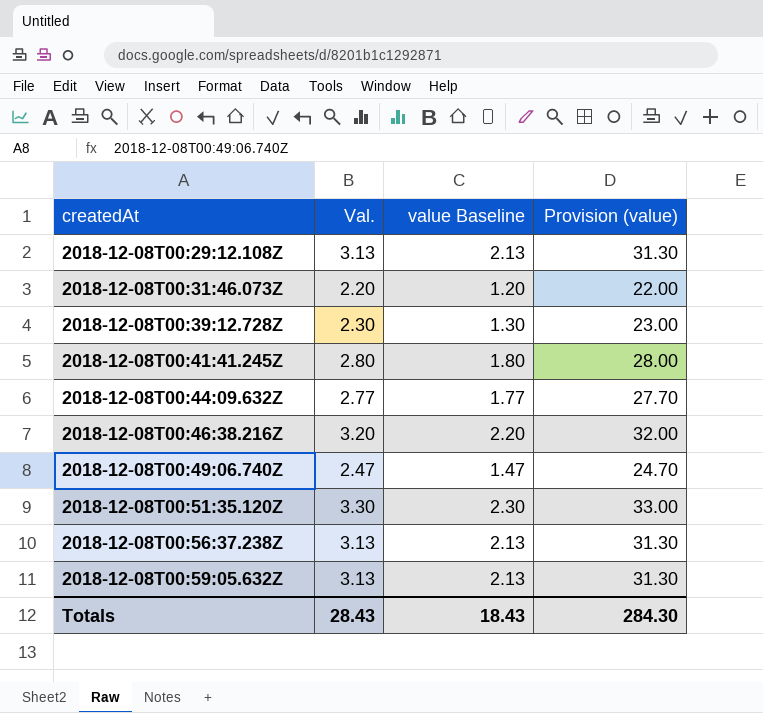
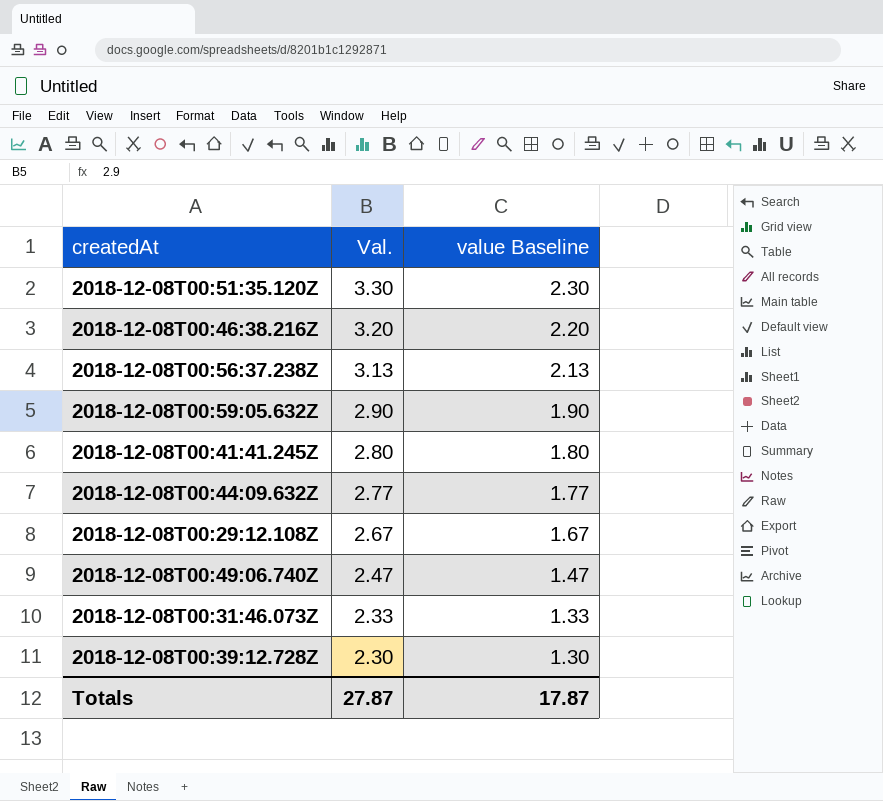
row order: createdAt ascending -> Val. descending
column Provision (value) | formula: [Val.] * 10 -> none
2018-12-08T00:59:05.632Z | Val.: 3.13 -> 2.90
2018-12-08T00:59:05.632Z | value Baseline: 2.13 -> 1.90
2018-12-08T00:29:12.108Z | Val.: 3.13 -> 2.67
2018-12-08T00:29:12.108Z | value Baseline: 2.13 -> 1.67
2018-12-08T00:31:46.073Z | Val.: 2.20 -> 2.33
2018-12-08T00:31:46.073Z | value Baseline: 1.20 -> 1.33
Totals | Val.: 28.43 -> 27.87
Totals | value Baseline: 18.43 -> 17.87

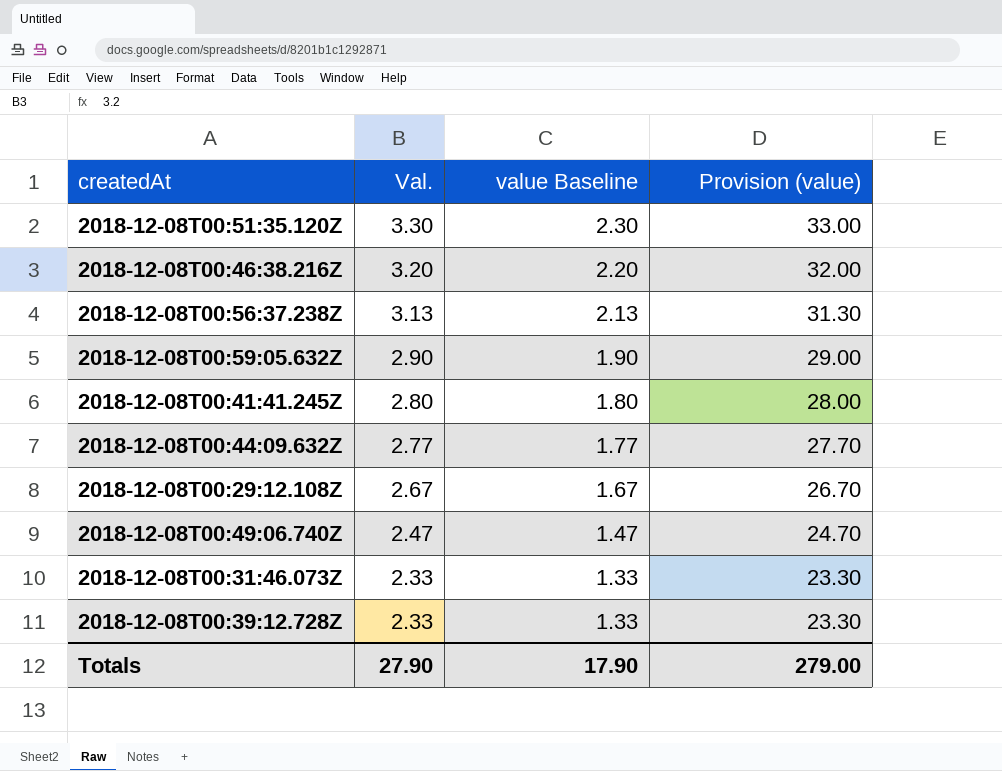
column Provision (value) | formula: none -> [Val.] * 10
2018-12-08T00:39:12.728Z | Val.: 2.30 -> 2.33
2018-12-08T00:39:12.728Z | value Baseline: 1.30 -> 1.33
Totals | Val.: 27.87 -> 27.90
Totals | value Baseline: 17.87 -> 17.90

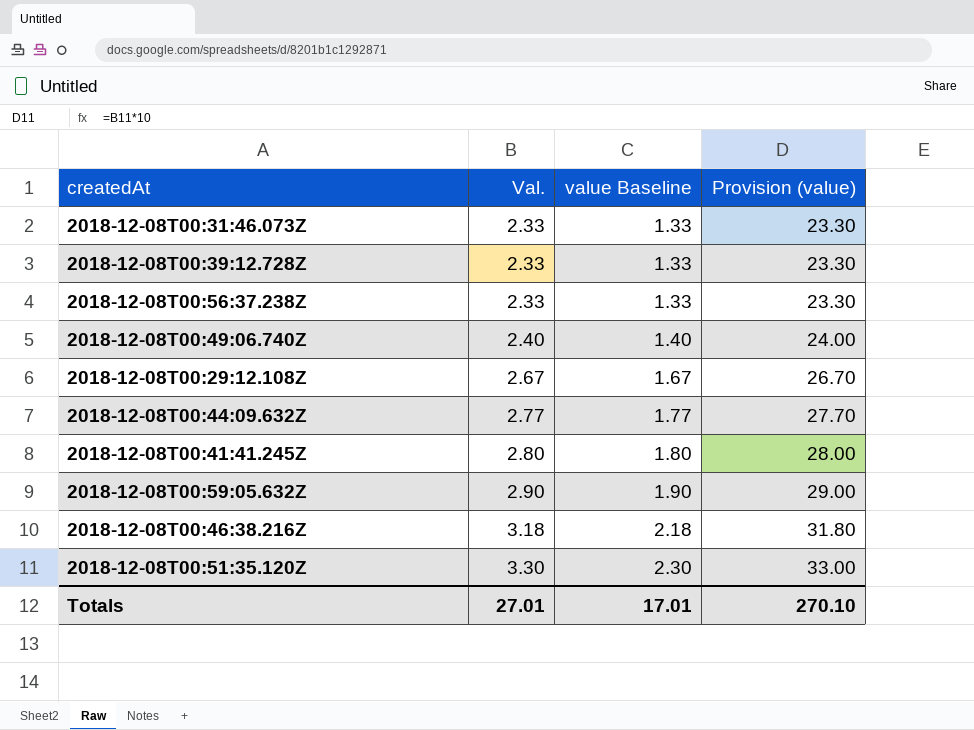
row order: Val. descending -> Val. ascending
2018-12-08T00:56:37.238Z | Val.: 3.13 -> 2.33
2018-12-08T00:56:37.238Z | value Baseline: 2.13 -> 1.33
2018-12-08T00:56:37.238Z | Provision (value): 31.30 -> 23.30
2018-12-08T00:49:06.740Z | Val.: 2.47 -> 2.40
2018-12-08T00:49:06.740Z | value Baseline: 1.47 -> 1.40
2018-12-08T00:49:06.740Z | Provision (value): 24.70 -> 24.00
2018-12-08T00:46:38.216Z | Val.: 3.20 -> 3.18
2018-12-08T00:46:38.216Z | value Baseline: 2.20 -> 2.18
2018-12-08T00:46:38.216Z | Provision (value): 32.00 -> 31.80
Totals | Val.: 27.90 -> 27.01
Totals | value Baseline: 17.90 -> 17.01
Totals | Provision (value): 279.00 -> 270.10

